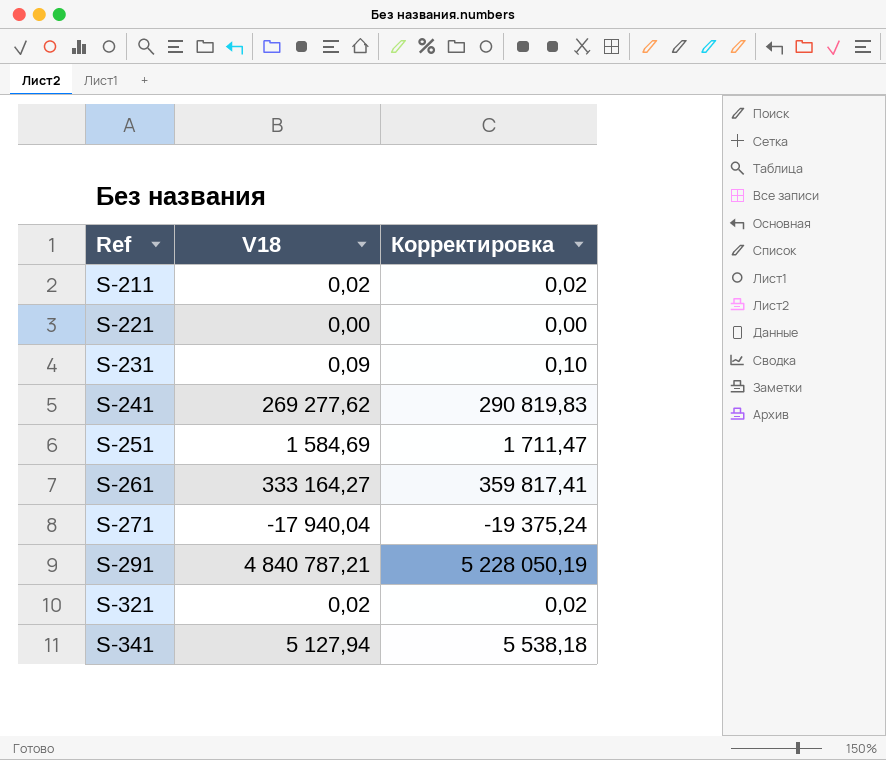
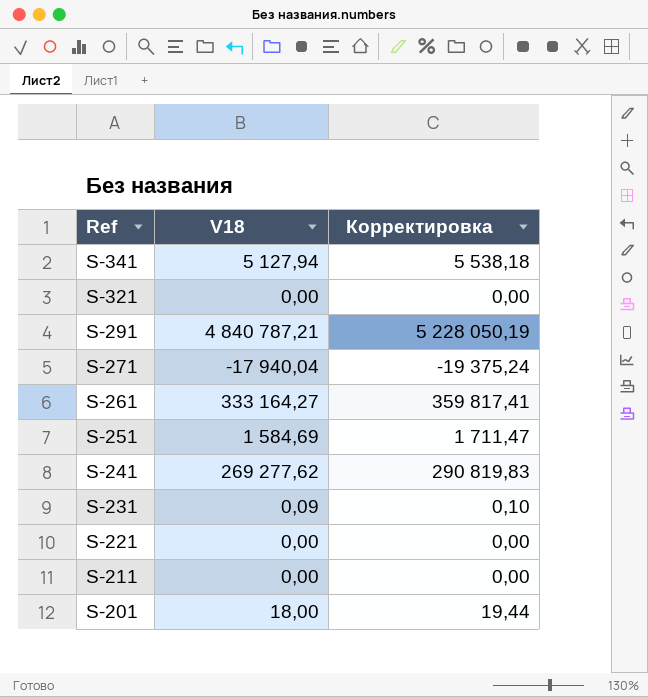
row order: Ref ascending -> Ref descending
S-321 | V18: 0,02 -> 0,00
S-321 | Корректировка: 0,02 -> 0,00
S-211 | V18: 0,02 -> 0,00
S-211 | Корректировка: 0,02 -> 0,00
row S-201: none -> 18,00 | 19,44

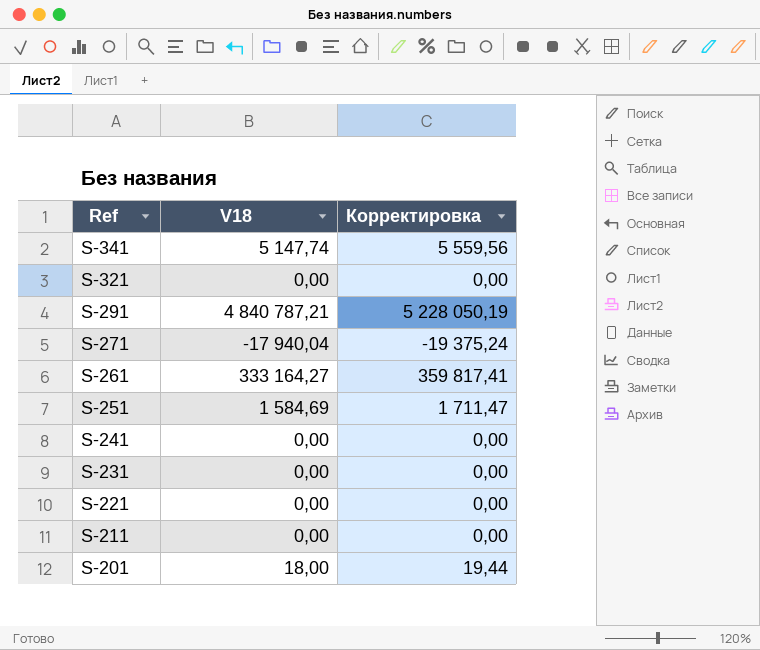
S-341 | V18: 5 127,94 -> 5 147,74
S-341 | Корректировка: 5 538,18 -> 5 559,56
S-241 | V18: 269 277,62 -> 0,00
S-241 | Корректировка: 290 819,83 -> 0,00
S-231 | V18: 0,09 -> 0,00
S-231 | Корректировка: 0,10 -> 0,00

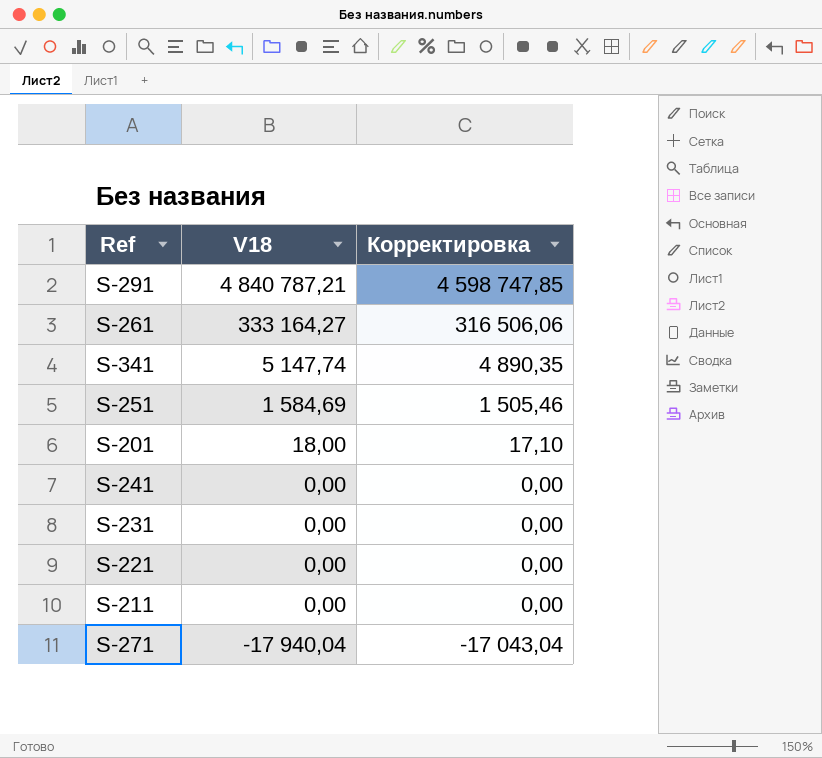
row order: Ref descending -> V18 descending
column Корректировка | formula: [V18] * 1,08 -> [V18] * 0,95
row S-321: 0,00 | 0,00 -> none

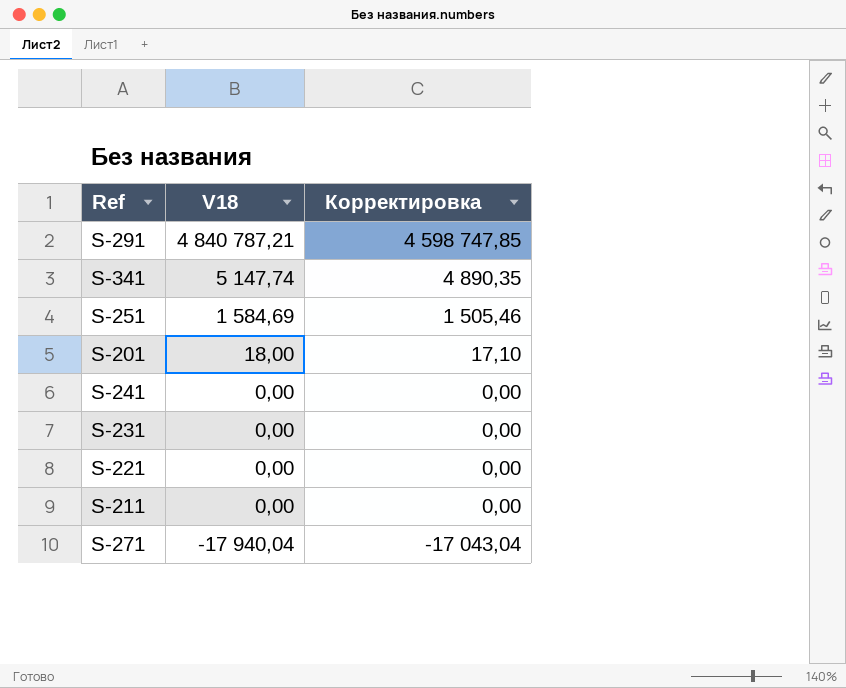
row S-261: 333 164,27 | 316 506,06 -> none

